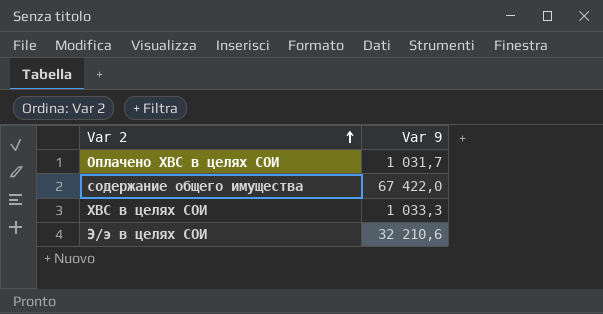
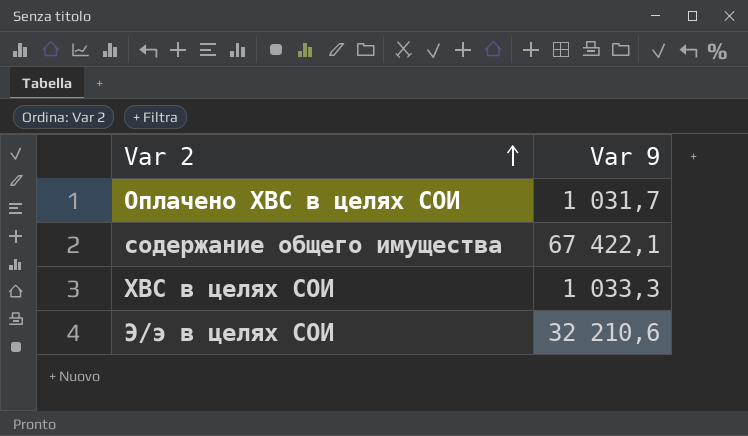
содержание общего имущества | Var 9: 67 422,0 -> 67 422,1

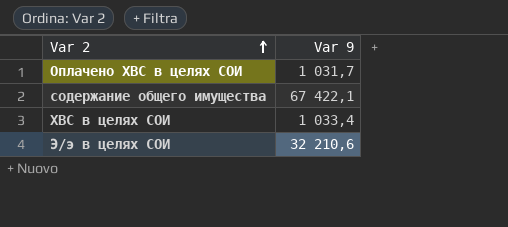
ХВС в целях СОИ | Var 9: 1 033,3 -> 1 033,4

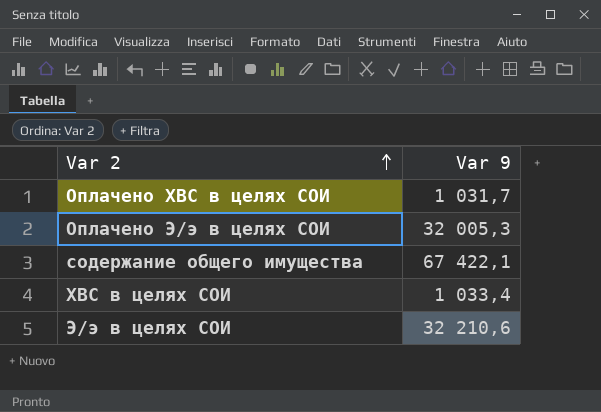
row Оплачено Э/э в целях СОИ: none -> 32 005,3

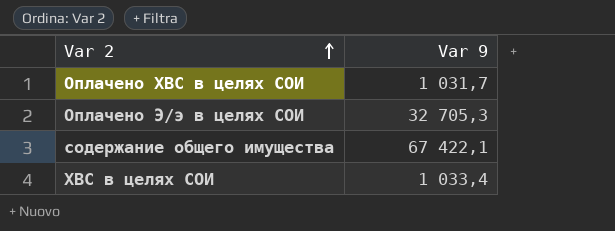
row Э/э в целях СОИ: 32 210,6 -> none
Оплачено Э/э в целях СОИ | Var 9: 32 005,3 -> 32 705,3

